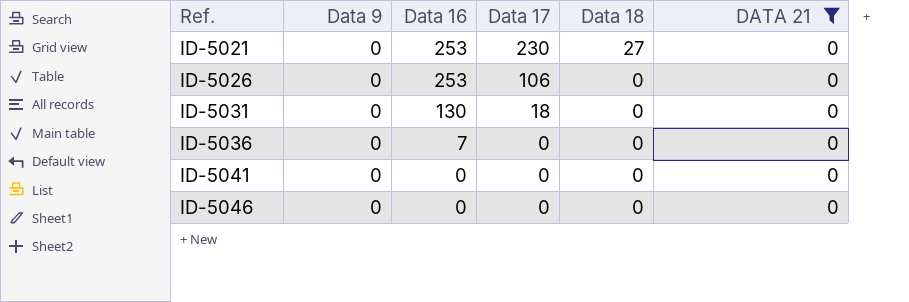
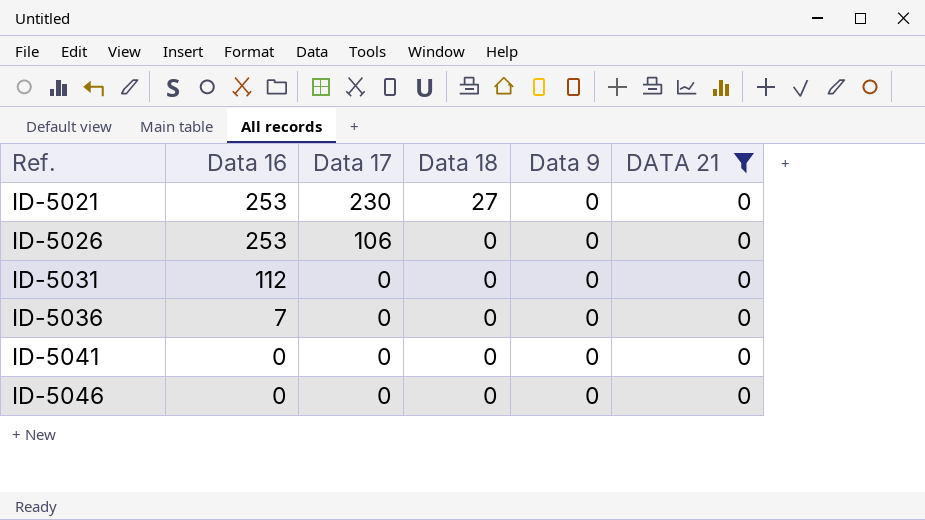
column Data 9 | position: 2 -> 5
ID-5031 | Data 16: 130 -> 112
ID-5031 | Data 17: 18 -> 0

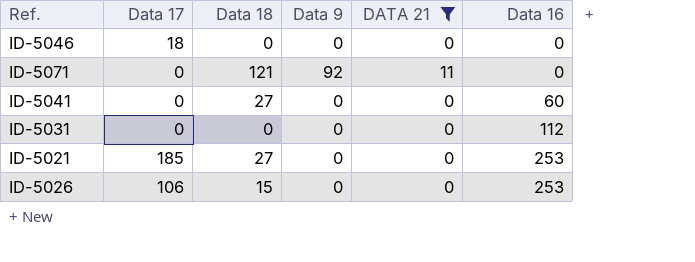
row order: Ref. ascending -> Data 16 ascending
column Data 16 | position: 2 -> 6
row ID-5036: 7 | 0 | 0 | 0 | 0 -> none
ID-5046 | Data 17: 0 -> 18
row ID-5071: none -> 0 | 121 | 92 | 11 | 0
ID-5041 | Data 18: 0 -> 27
ID-5041 | Data 16: 0 -> 60
ID-5021 | Data 17: 230 -> 185
ID-5026 | Data 18: 0 -> 15

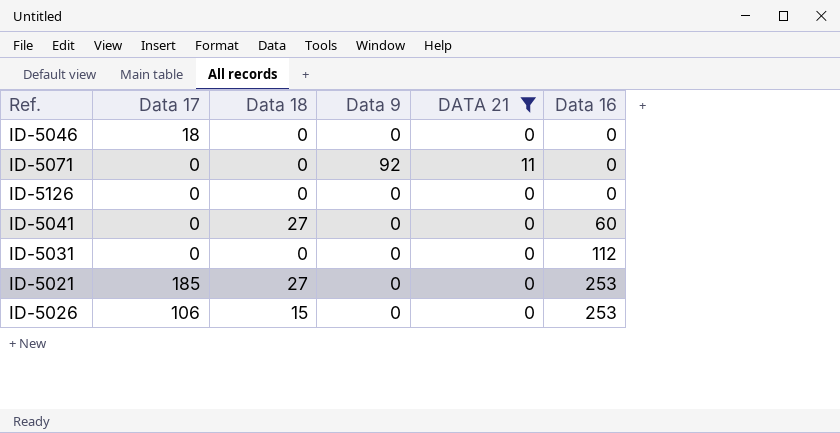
ID-5071 | Data 18: 121 -> 0
row ID-5126: none -> 0 | 0 | 0 | 0 | 0

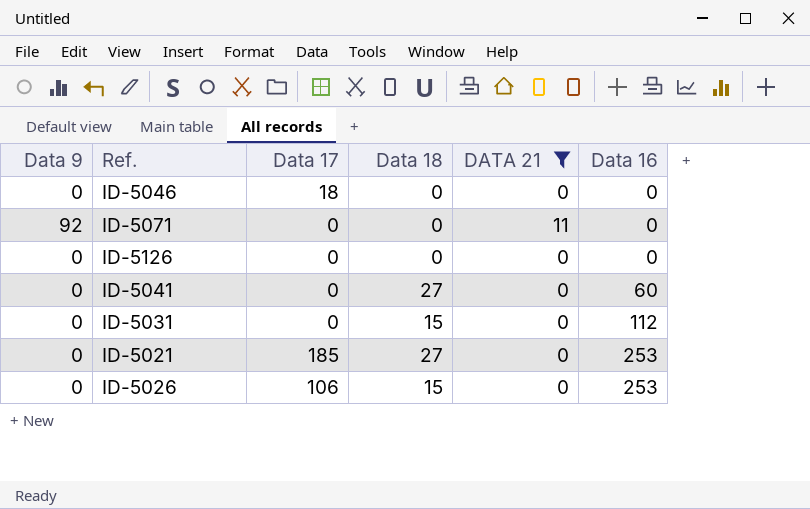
column Data 9 | position: 4 -> 1
ID-5031 | Data 18: 0 -> 15

